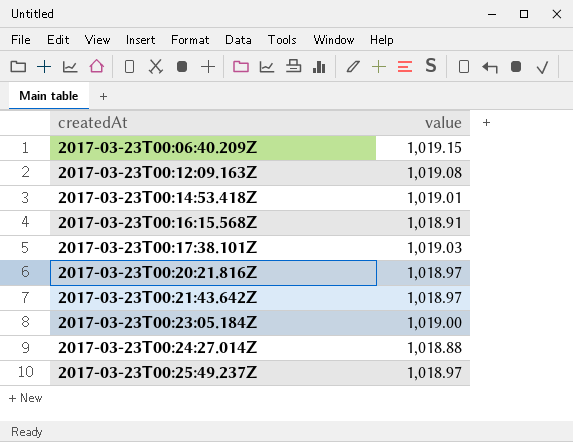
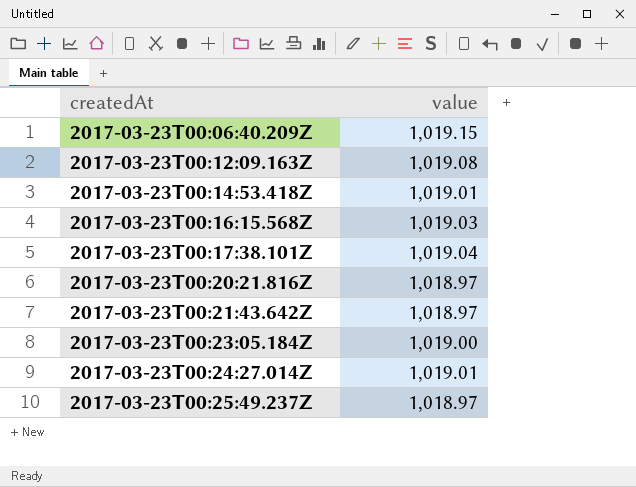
2017-03-23T00:16:15.568Z | value: 1,018.91 -> 1,019.03
2017-03-23T00:17:38.101Z | value: 1,019.03 -> 1,019.04
2017-03-23T00:24:27.014Z | value: 1,018.88 -> 1,019.01

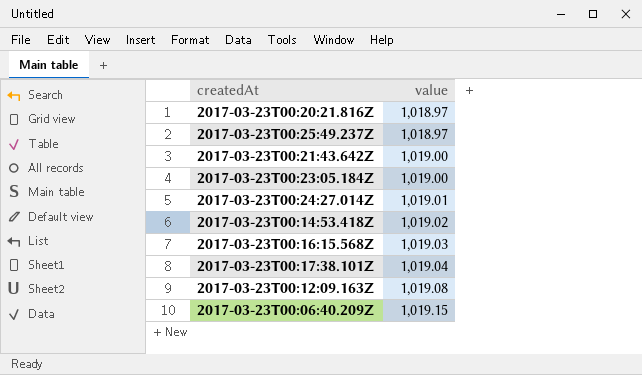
row order: createdAt ascending -> value ascending
2017-03-23T00:21:43.642Z | value: 1,018.97 -> 1,019.00
2017-03-23T00:14:53.418Z | value: 1,019.01 -> 1,019.02

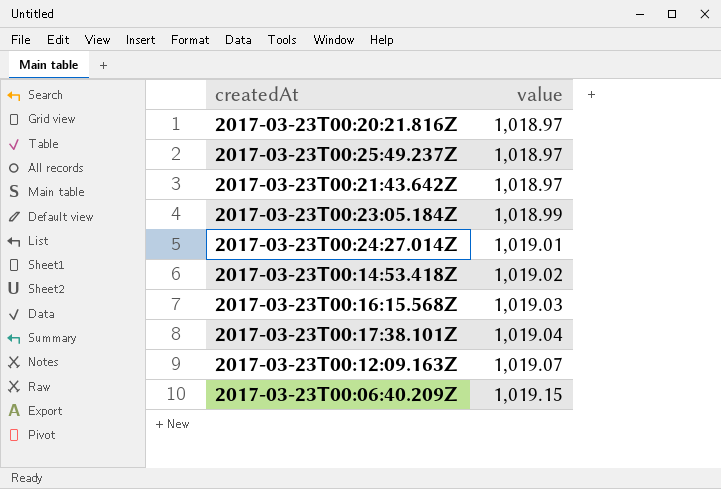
2017-03-23T00:21:43.642Z | value: 1,019.00 -> 1,018.97
2017-03-23T00:23:05.184Z | value: 1,019.00 -> 1,018.99
2017-03-23T00:12:09.163Z | value: 1,019.08 -> 1,019.07

